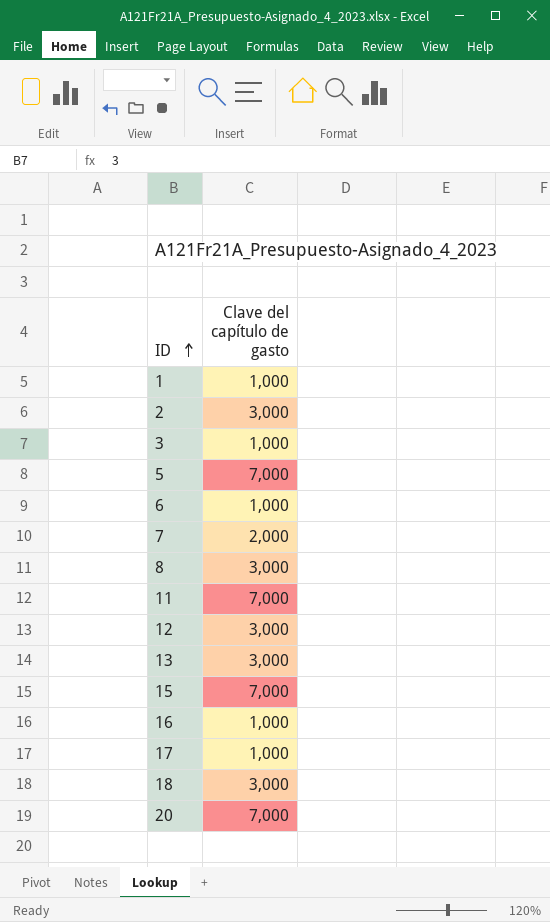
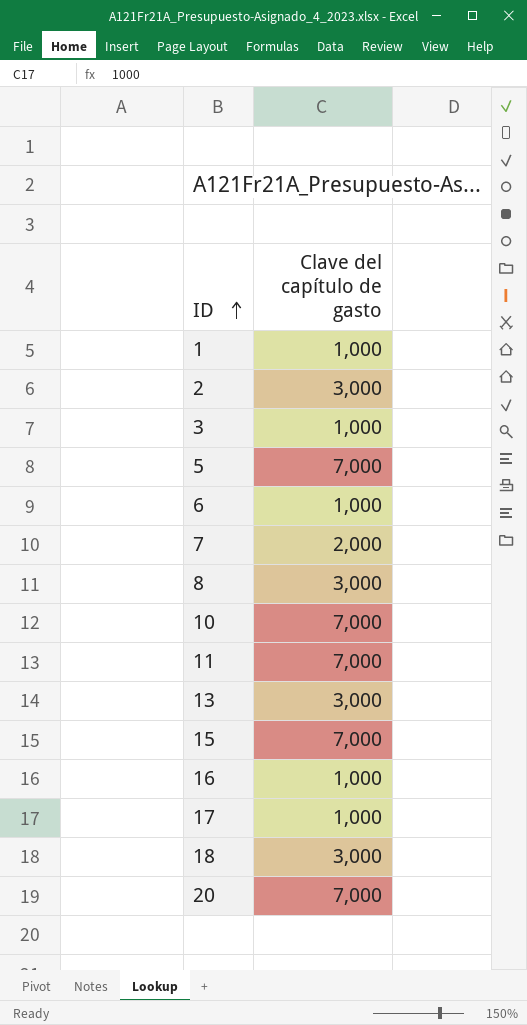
row 12: 3,000 -> none
row 10: none -> 7,000

